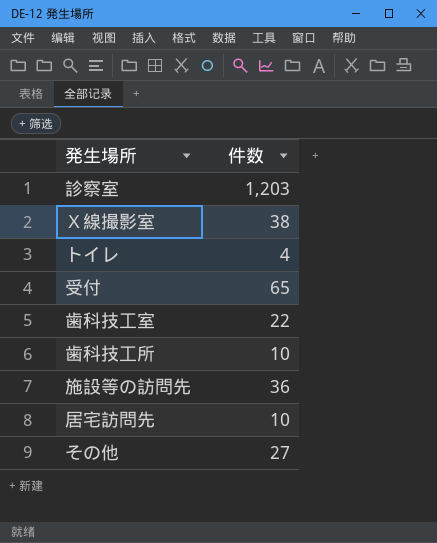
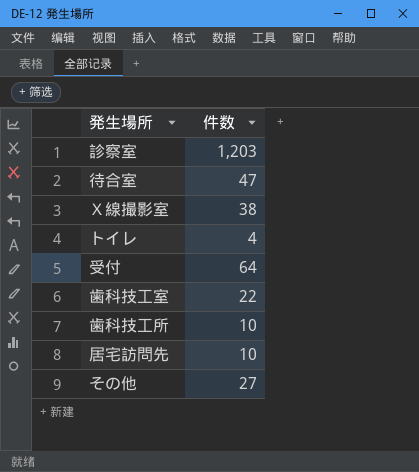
row 施設等の訪問先: 36 -> none
row 待合室: none -> 47
受付 | 件数: 65 -> 64

